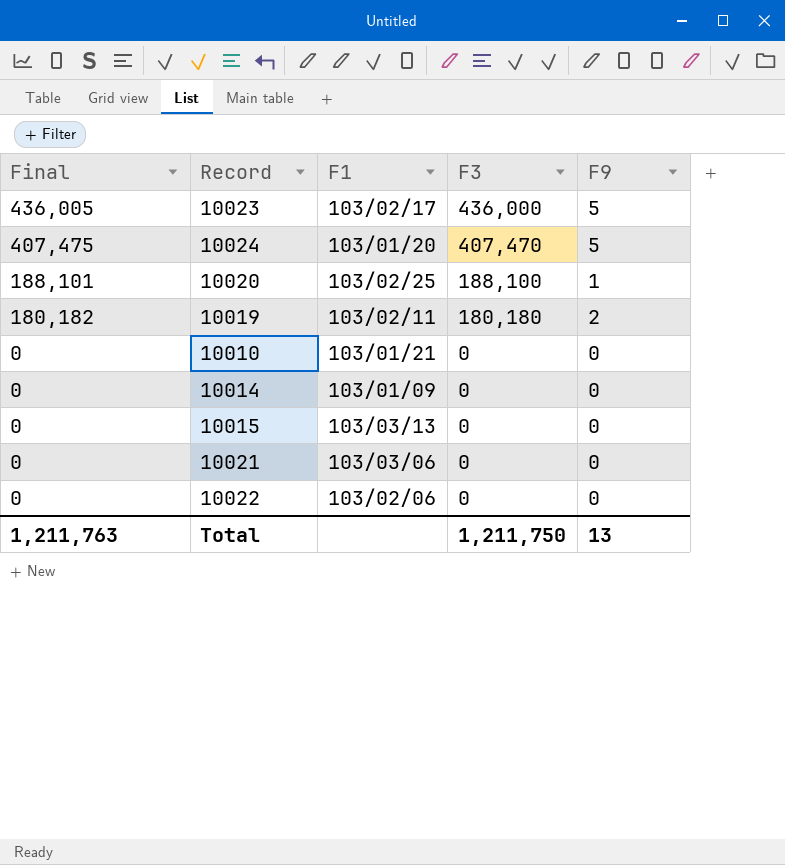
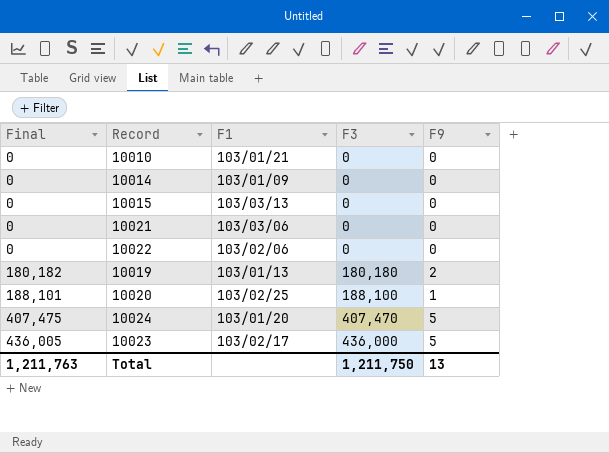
row order: Final descending -> Final ascending
10019 | F1: 103/02/11 -> 103/01/13

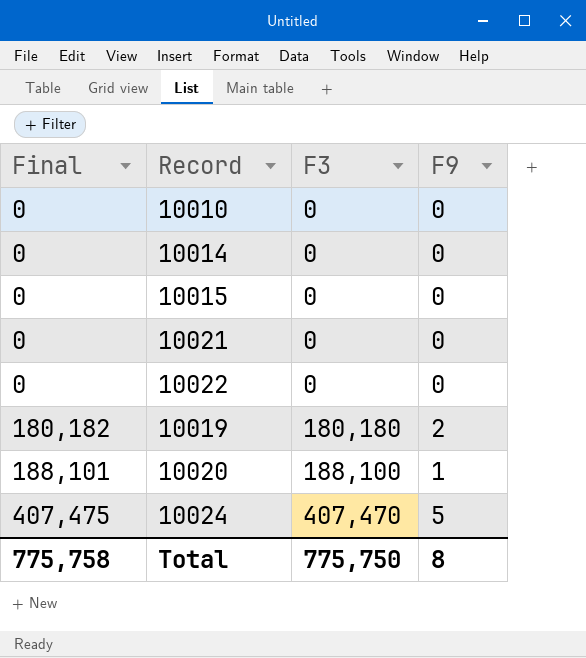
column F1 | position: 3 -> none
row 10023: 436,005 | 103/02/17 | 436,000 | 5 -> none
Total | Final: 1,211,763 -> 775,758
Total | F3: 1,211,750 -> 775,750
Total | F9: 13 -> 8

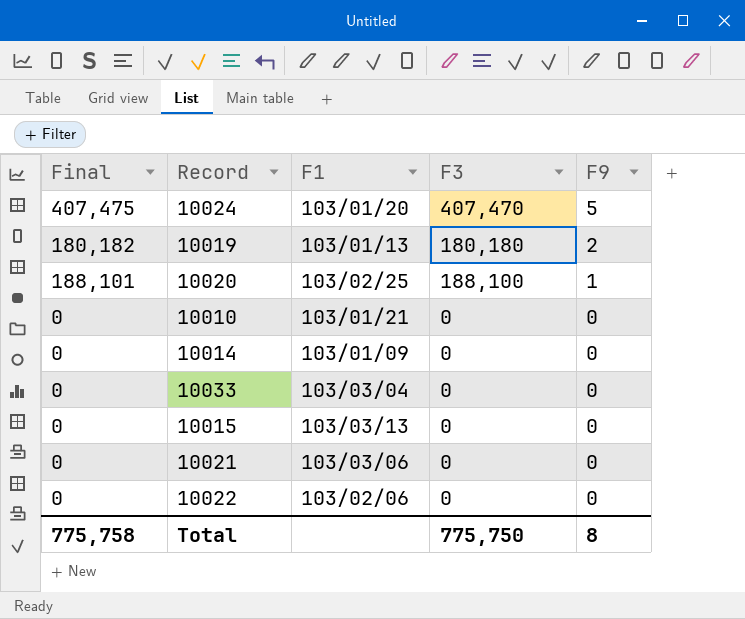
row order: Final ascending -> F9 descending
column F1 | position: none -> 3
row 10033: none -> 0 | 103/03/04 | 0 | 0

